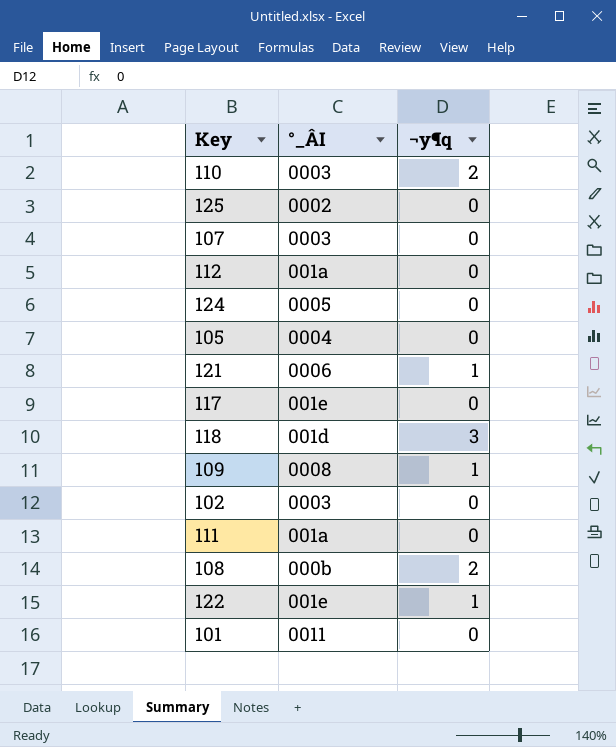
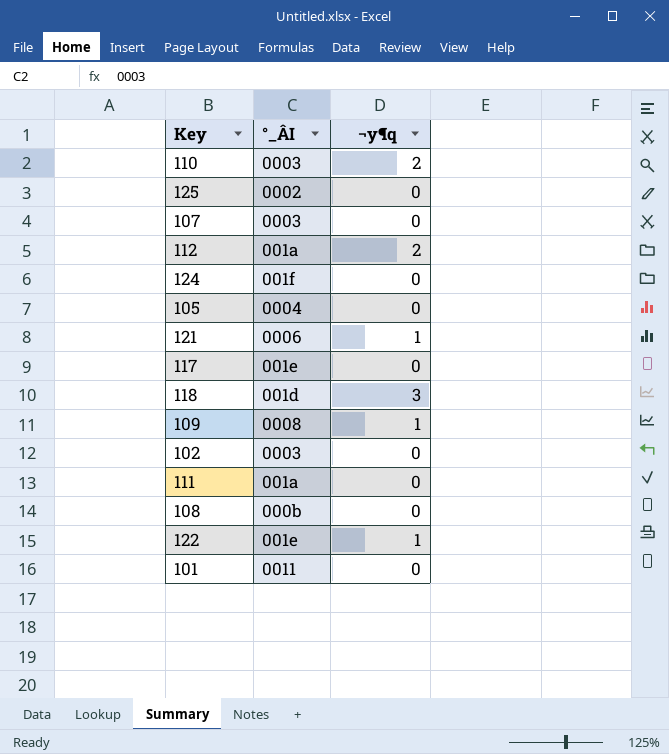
112 | ¬y¶q: 0 -> 2
124 | °_ÂI: 0005 -> 001f
108 | ¬y¶q: 2 -> 0

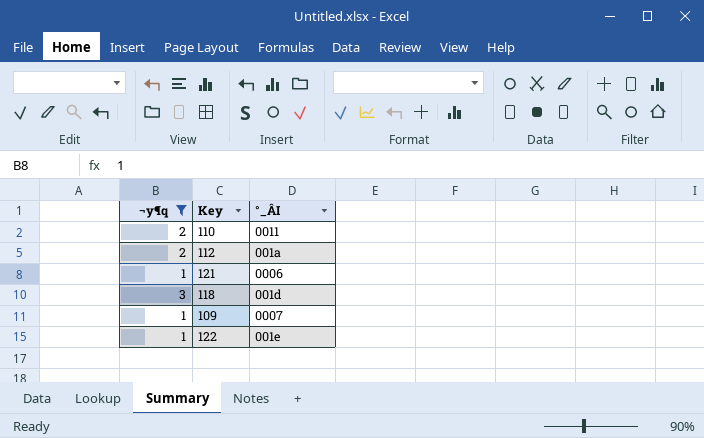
filter: none -> ¬y¶q != 0
column ¬y¶q | position: 3 -> 1
110 | °_ÂI: 0003 -> 0011
109 | °_ÂI: 0008 -> 0007

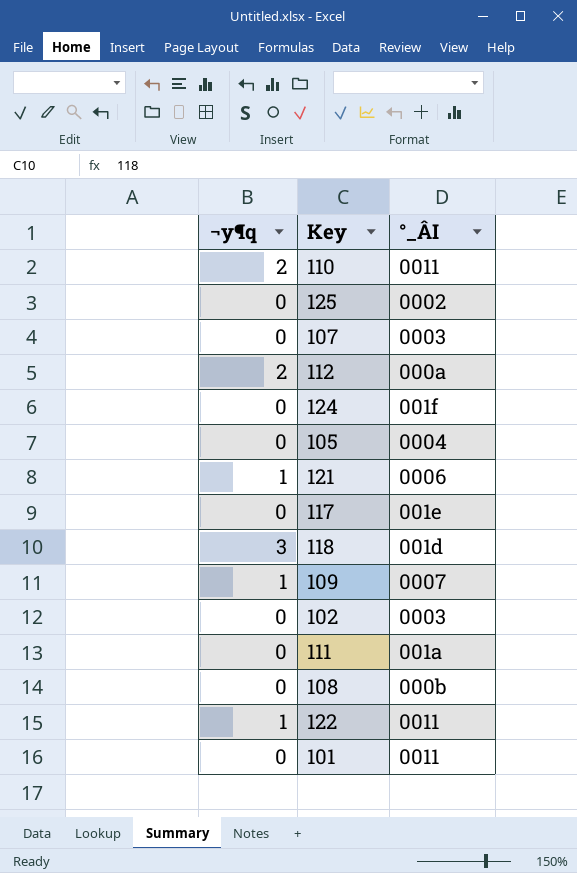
filter: ¬y¶q != 0 -> none
112 | °_ÂI: 001a -> 000a
122 | °_ÂI: 001e -> 0011

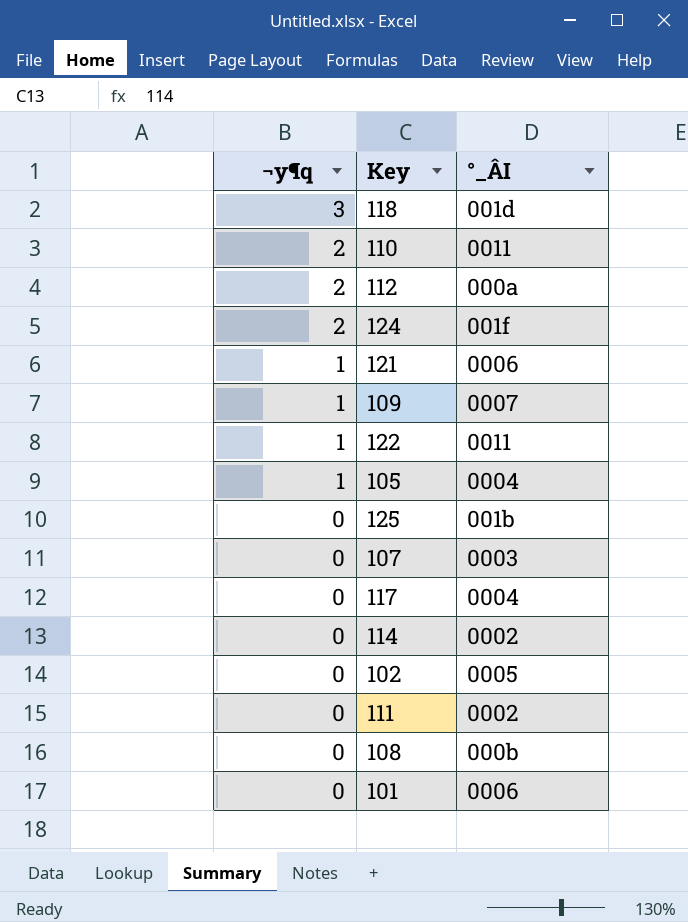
row order: none -> ¬y¶q descending
124 | ¬y¶q: 0 -> 2
105 | ¬y¶q: 0 -> 1
125 | °_ÂI: 0002 -> 001b
117 | °_ÂI: 001e -> 0004
row 114: none -> 0 | 0002
102 | °_ÂI: 0003 -> 0005
111 | °_ÂI: 001a -> 0002
101 | °_ÂI: 0011 -> 0006

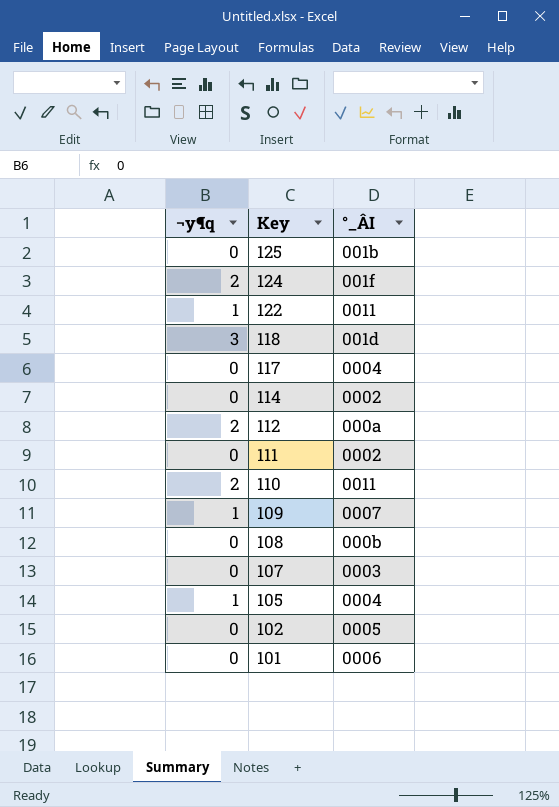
row order: ¬y¶q descending -> Key descending
row 121: 1 | 0006 -> none

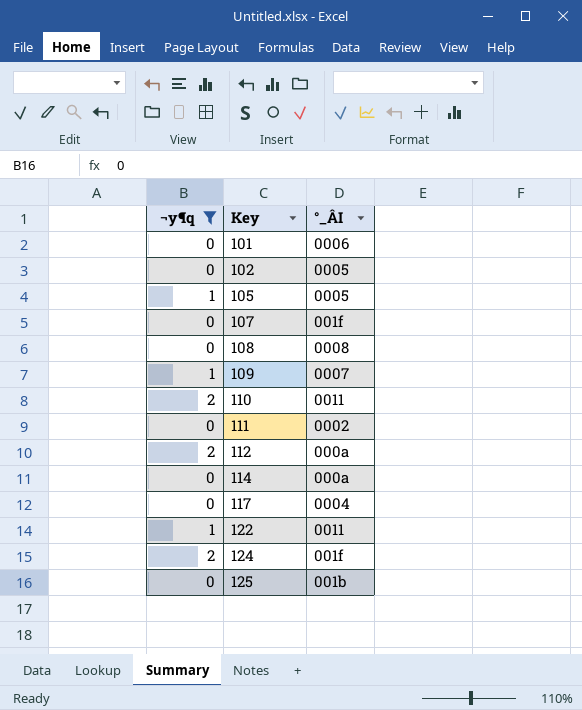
filter: none -> ¬y¶q != 3
row order: Key descending -> Key ascending
105 | °_ÂI: 0004 -> 0005
107 | °_ÂI: 0003 -> 001f
108 | °_ÂI: 000b -> 0008
114 | °_ÂI: 0002 -> 000a

